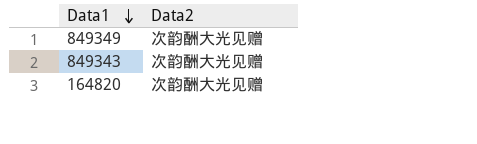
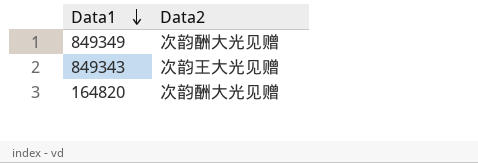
849343 | Data2: 次韵酬大光见赠 -> 次韵王大光见赠

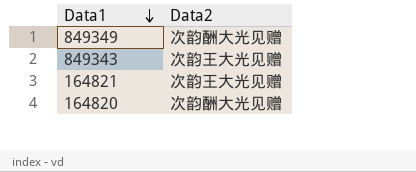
row 164821: none -> 次韵王大光见赠

